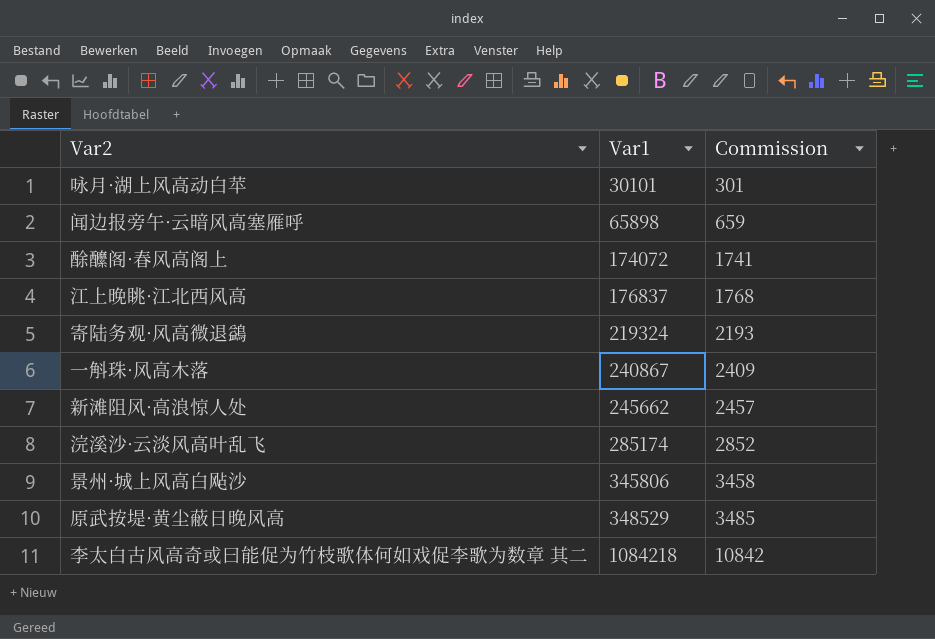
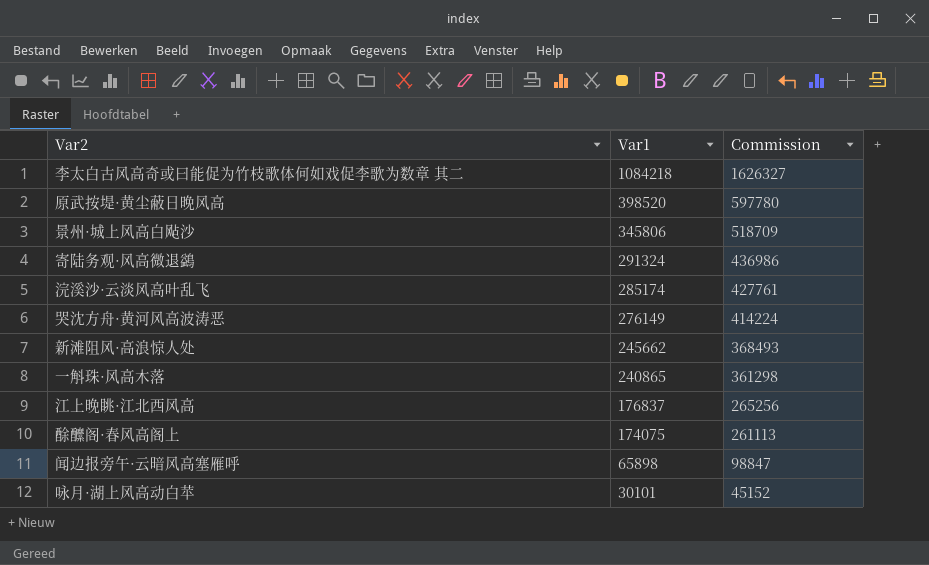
row order: Var1 ascending -> Var1 descending
column Commission | formula: [Var1] * 0.01 -> [Var1] * 1.5
原武按堤·黄尘蔽日晚风高 | Var1: 348529 -> 398520
寄陆务观·风高微退鷁 | Var1: 219324 -> 291324
row 哭沈方舟·黄河风高波涛恶: none -> 276149 | 414224
一斛珠·风高木落 | Var1: 240867 -> 240865
酴醿阁·春风高阁上 | Var1: 174072 -> 174075

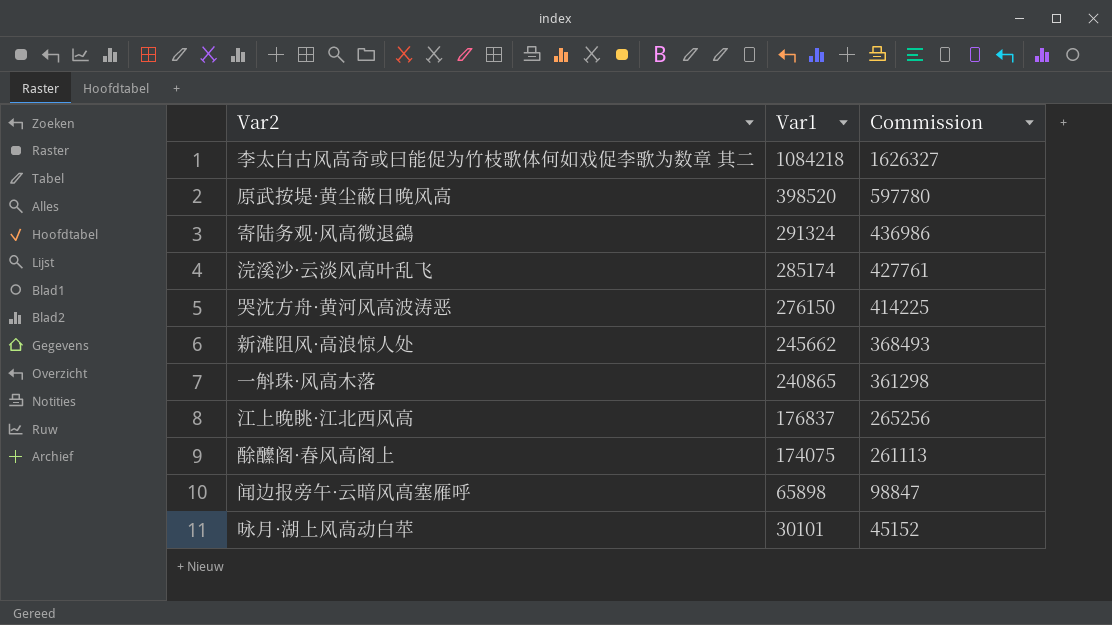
row 景州·城上风高白飐沙: 345806 | 518709 -> none
哭沈方舟·黄河风高波涛恶 | Var1: 276149 -> 276150
哭沈方舟·黄河风高波涛恶 | Commission: 414224 -> 414225

